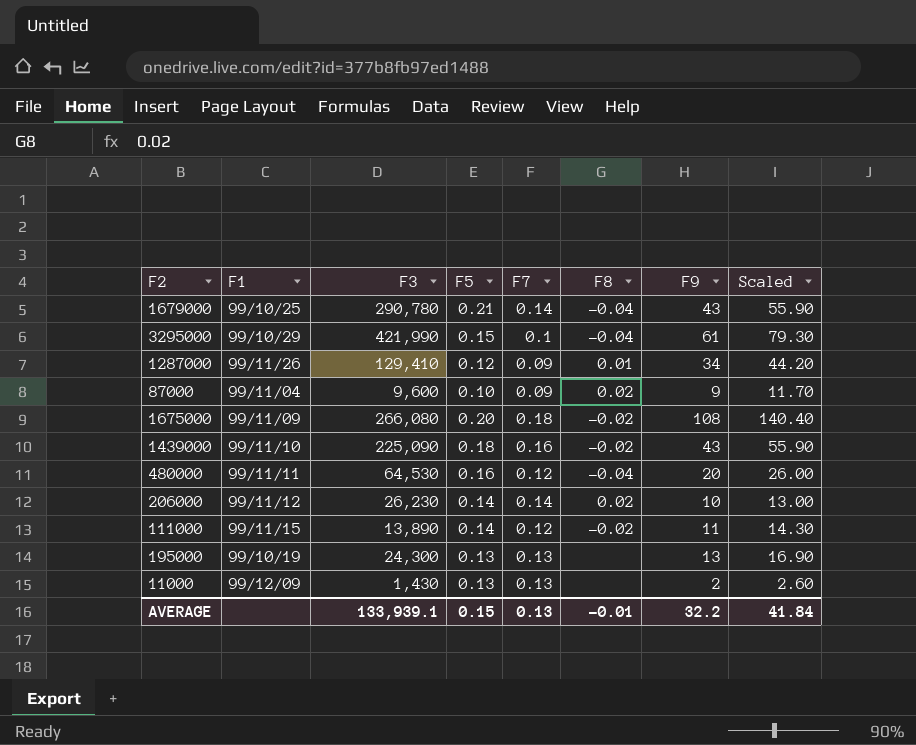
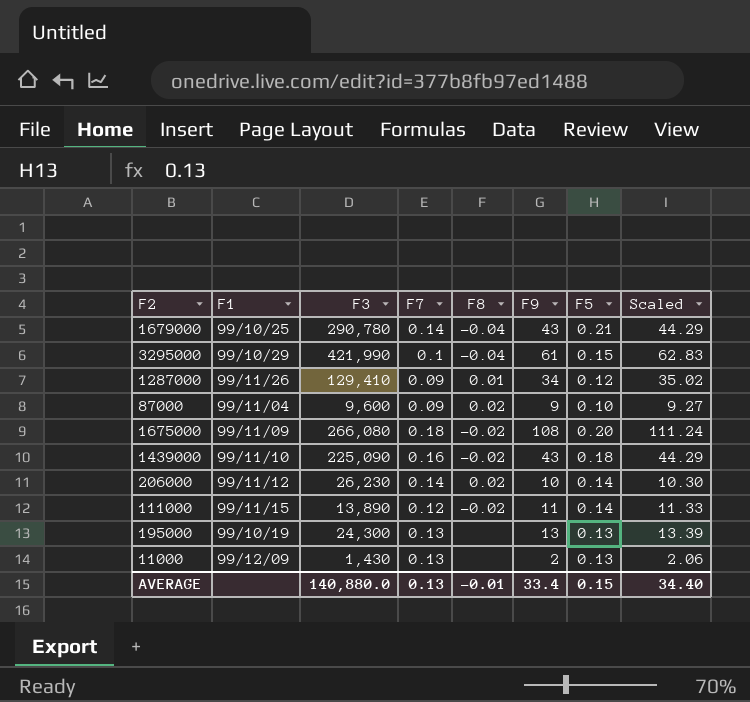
column F5 | position: 4 -> 7
column Scaled | formula: [F9] * 1.3 -> [F9] * 1.03
row 480000: 99/11/11 | 64,530 | 0.16 | 0.12 | -0.04 | 20 | 26.00 -> none
AVERAGE | F3: 133,939.1 -> 140,880.0
AVERAGE | F9: 32.2 -> 33.4
AVERAGE | Scaled: 41.84 -> 34.40

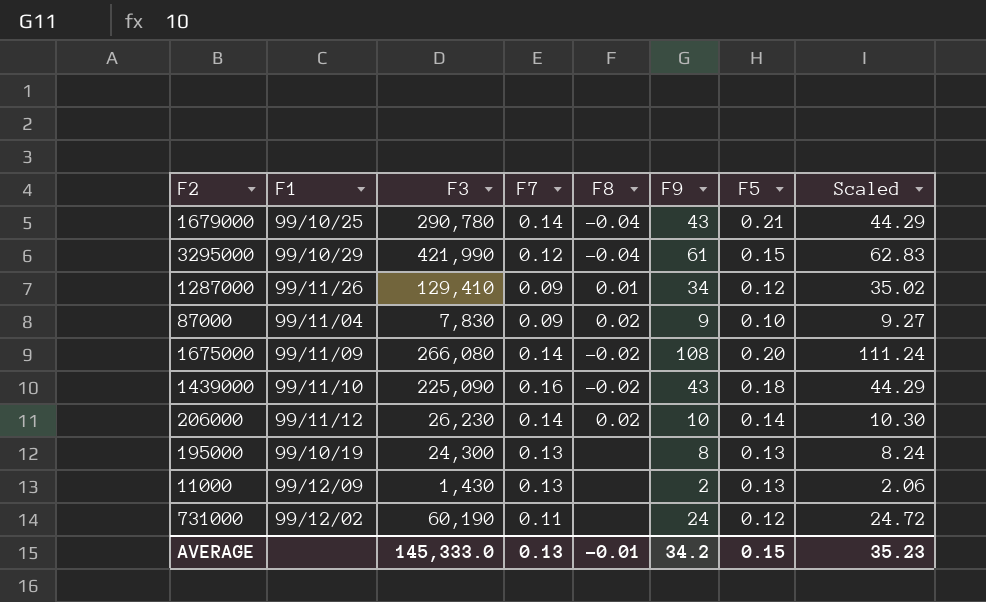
row 111000: 99/11/15 | 13,890 | 0.12 | -0.02 | 11 | 0.14 | 11.33 -> none
3295000 | F7: 0.1 -> 0.12
87000 | F3: 9,600 -> 7,830
1675000 | F7: 0.18 -> 0.14
195000 | F9: 13 -> 8
195000 | Scaled: 13.39 -> 8.24
row 731000: none -> 99/12/02 | 60,190 | 0.11 | none | 24 | 0.12 | 24.72
AVERAGE | F3: 140,880.0 -> 145,333.0
AVERAGE | F9: 33.4 -> 34.2
AVERAGE | Scaled: 34.40 -> 35.23

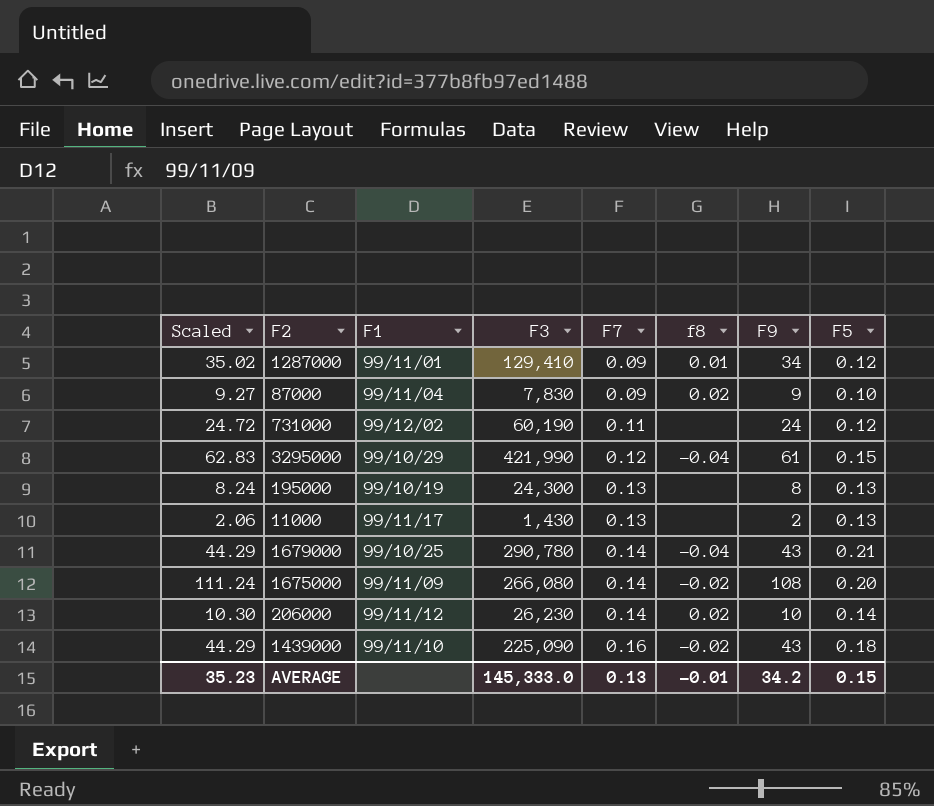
row order: none -> F7 ascending
column Scaled | position: 8 -> 1
column name: F8 -> f8
1287000 | F1: 99/11/26 -> 99/11/01
11000 | F1: 99/12/09 -> 99/11/17

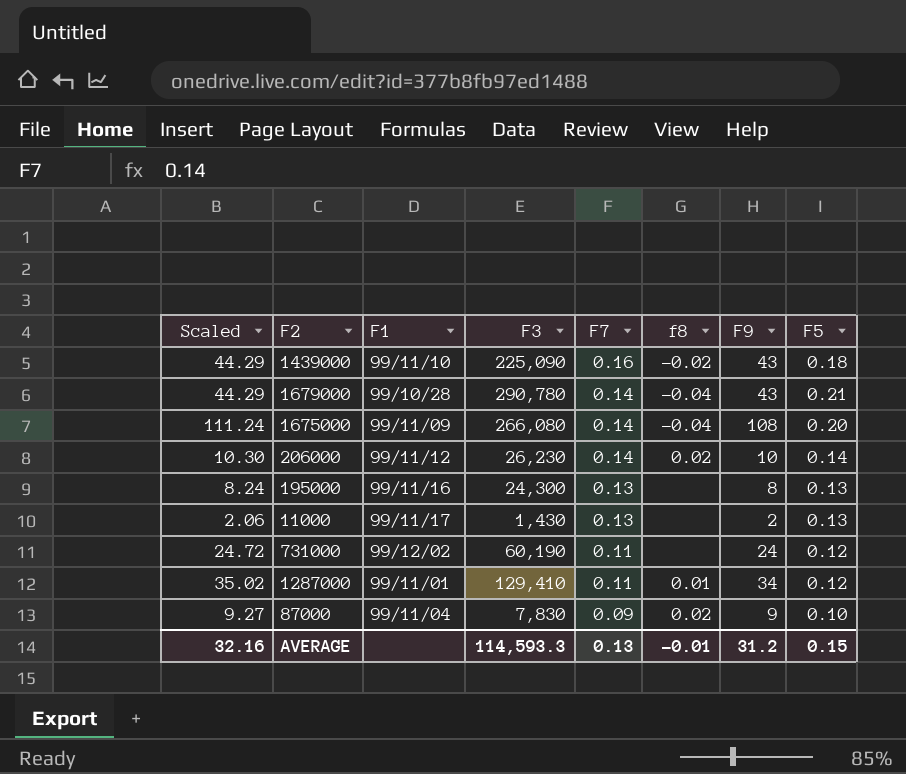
row order: F7 ascending -> F7 descending
row 3295000: 62.83 | 99/10/29 | 421,990 | 0.12 | -0.04 | 61 | 0.15 -> none
1679000 | F1: 99/10/25 -> 99/10/28
1675000 | f8: -0.02 -> -0.04
195000 | F1: 99/10/19 -> 99/11/16
1287000 | F7: 0.09 -> 0.11
AVERAGE | Scaled: 35.23 -> 32.16
AVERAGE | F3: 145,333.0 -> 114,593.3
AVERAGE | F9: 34.2 -> 31.2

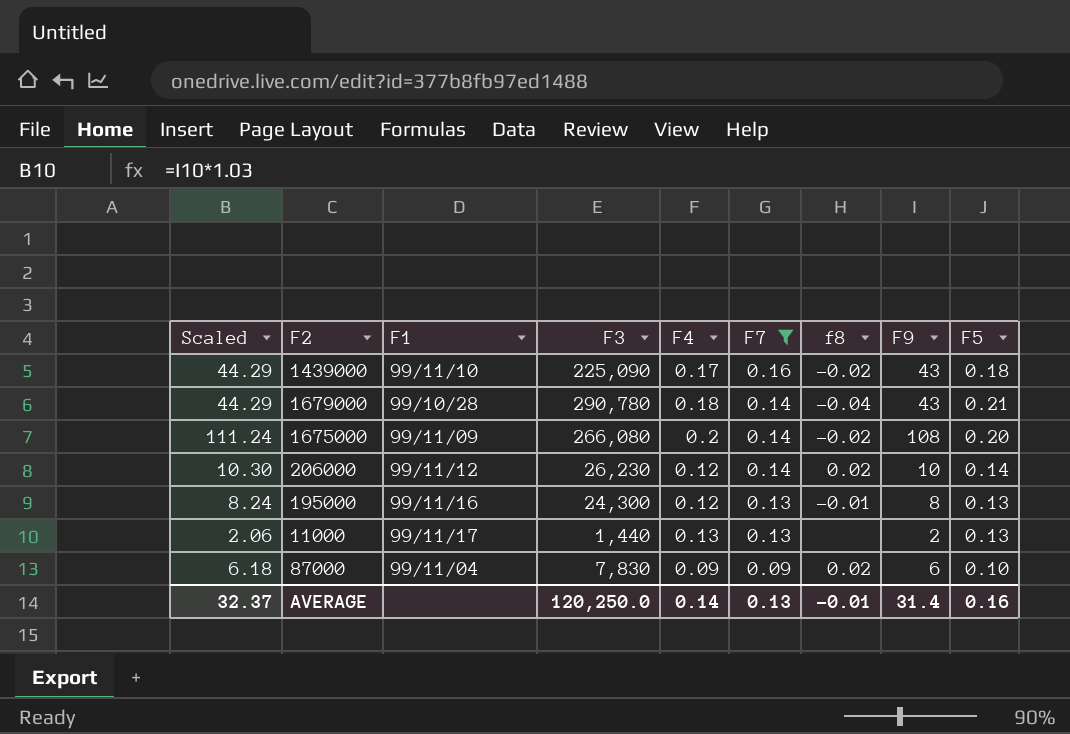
filter: none -> F7 != 0.11
column F4 | position: none -> 5
1675000 | f8: -0.04 -> -0.02
195000 | f8: none -> -0.01
11000 | F3: 1,430 -> 1,440
87000 | Scaled: 9.27 -> 6.18
87000 | F9: 9 -> 6
AVERAGE | Scaled: 32.16 -> 32.37
AVERAGE | F3: 114,593.3 -> 120,250.0
AVERAGE | F9: 31.2 -> 31.4
AVERAGE | F5: 0.15 -> 0.16

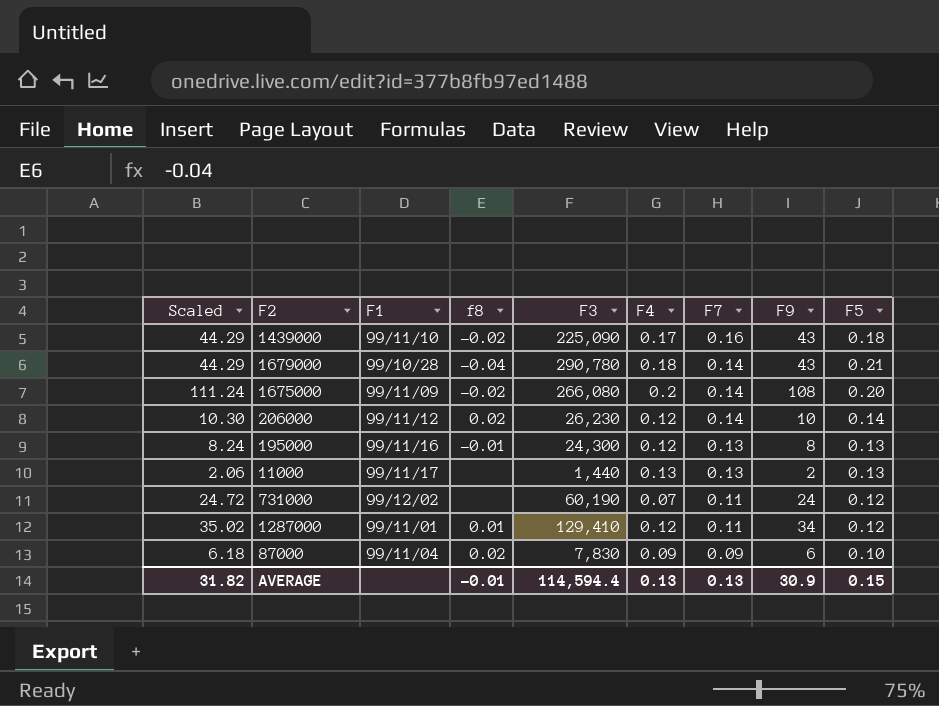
filter: F7 != 0.11 -> none
column f8 | position: 7 -> 4
AVERAGE | Scaled: 32.37 -> 31.82
AVERAGE | F3: 120,250.0 -> 114,594.4
AVERAGE | F4: 0.14 -> 0.13
AVERAGE | F9: 31.4 -> 30.9
AVERAGE | F5: 0.16 -> 0.15

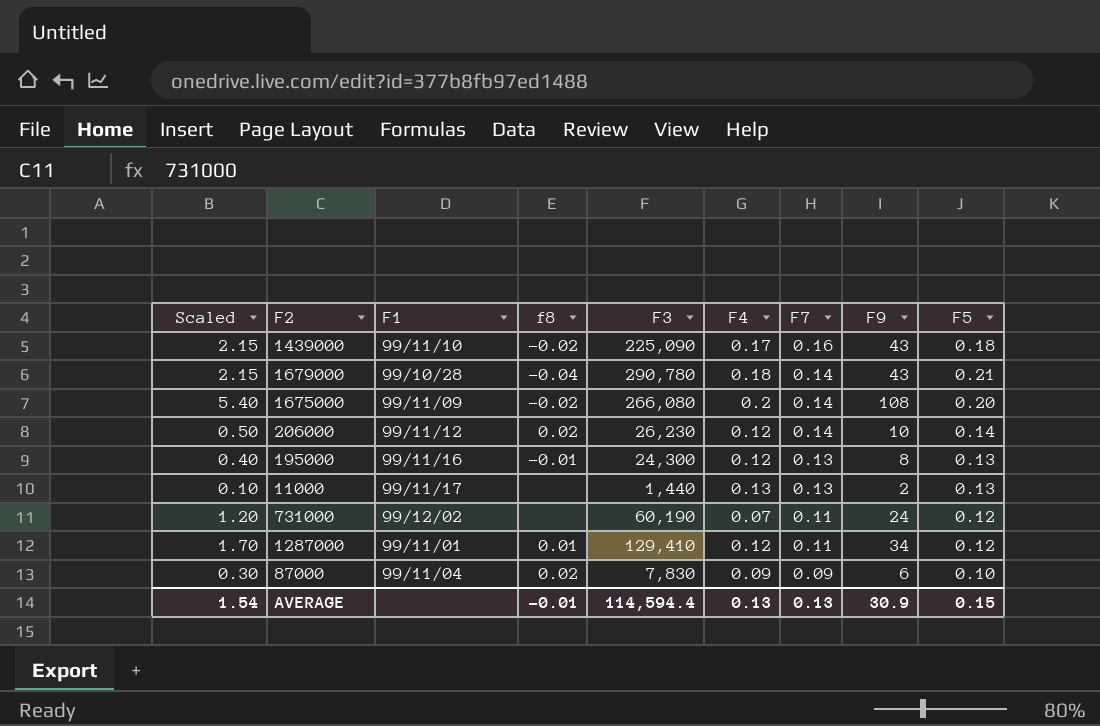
column Scaled | formula: [F9] * 1.03 -> [F9] * 0.05
AVERAGE | Scaled: 31.82 -> 1.54

